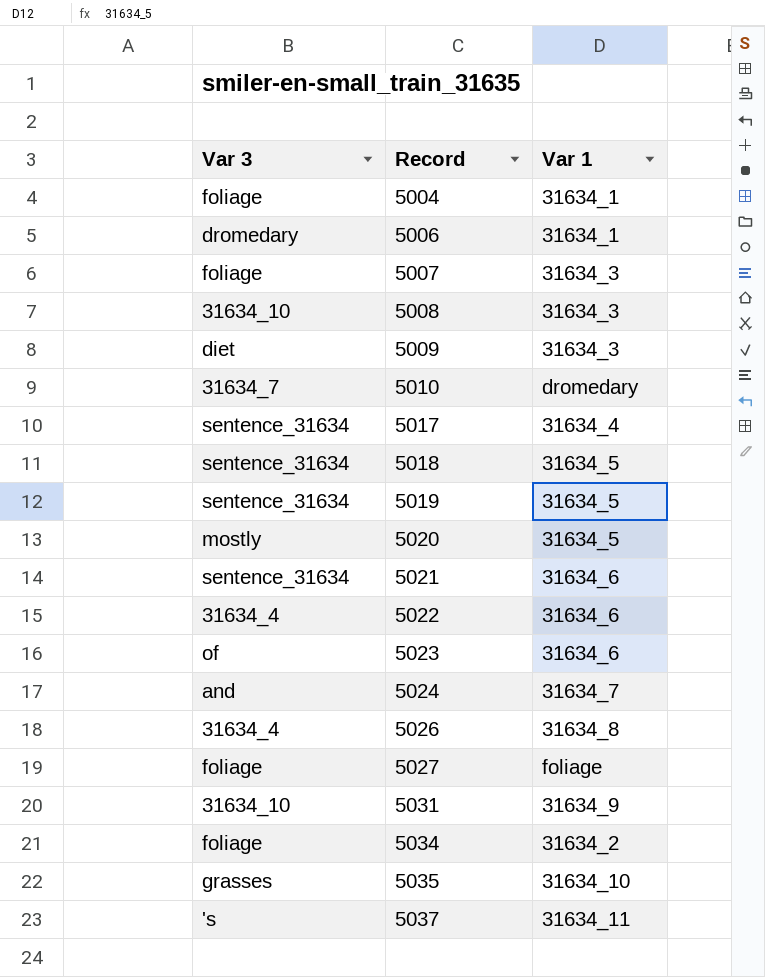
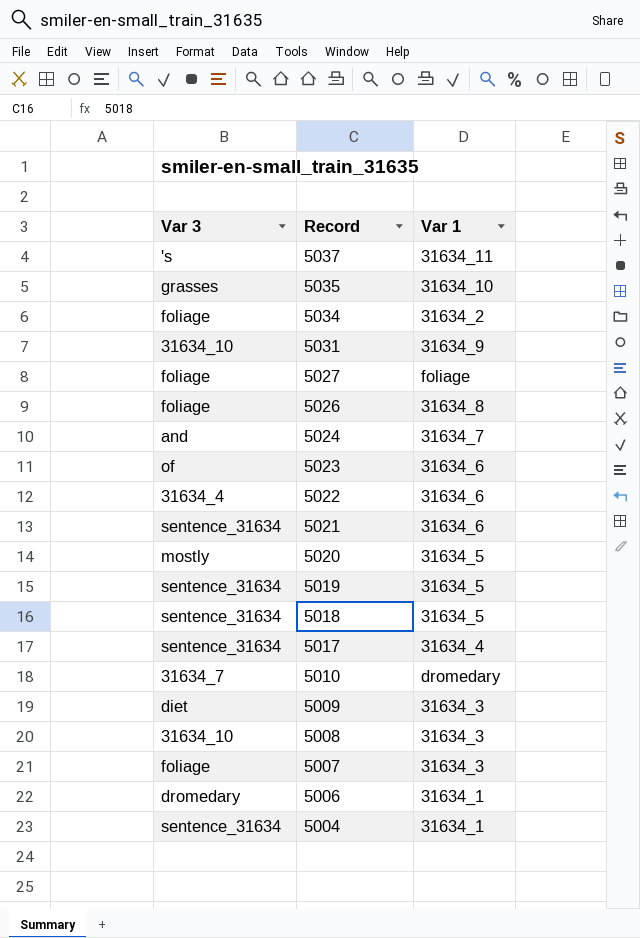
row order: Record ascending -> Record descending
5026 | Var 3: 31634_4 -> foliage
5004 | Var 3: foliage -> sentence_31634

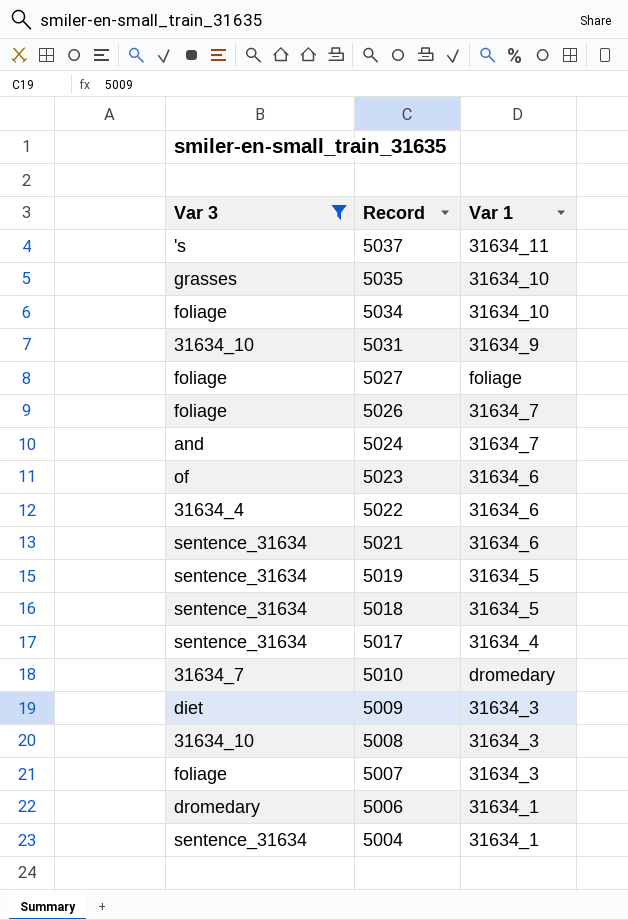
filter: none -> Var 3 != mostly
5034 | Var 1: 31634_2 -> 31634_10
5026 | Var 1: 31634_8 -> 31634_7

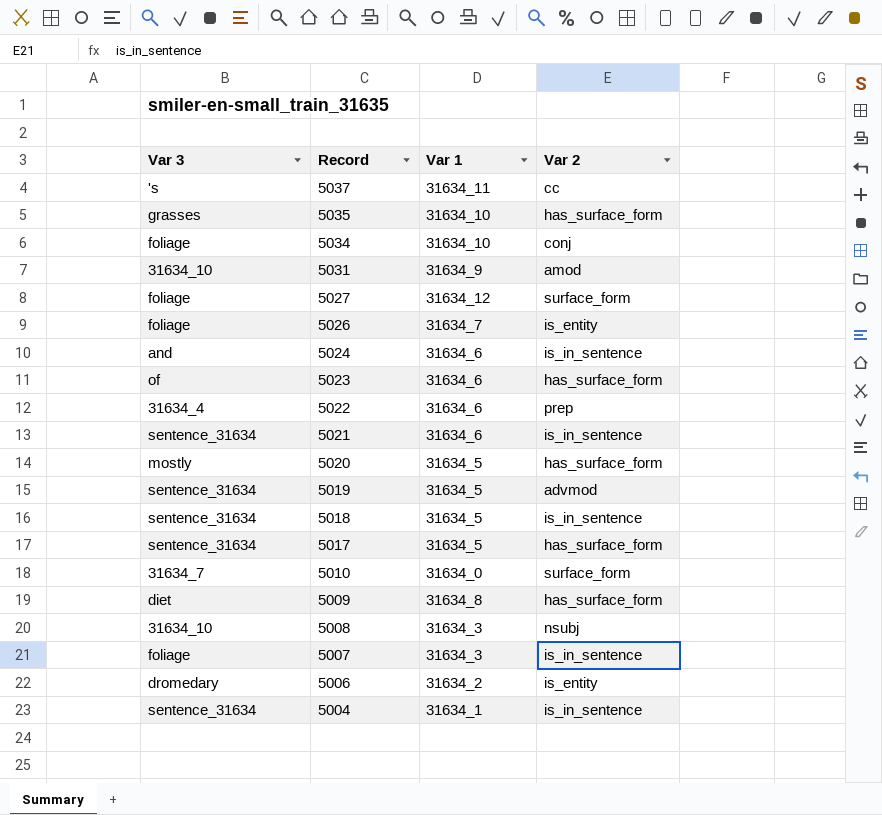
filter: Var 3 != mostly -> none
column Var 2 | position: none -> 4
5027 | Var 1: foliage -> 31634_12
5024 | Var 1: 31634_7 -> 31634_6
5017 | Var 1: 31634_4 -> 31634_5
5010 | Var 1: dromedary -> 31634_0
5009 | Var 1: 31634_3 -> 31634_8
5006 | Var 1: 31634_1 -> 31634_2

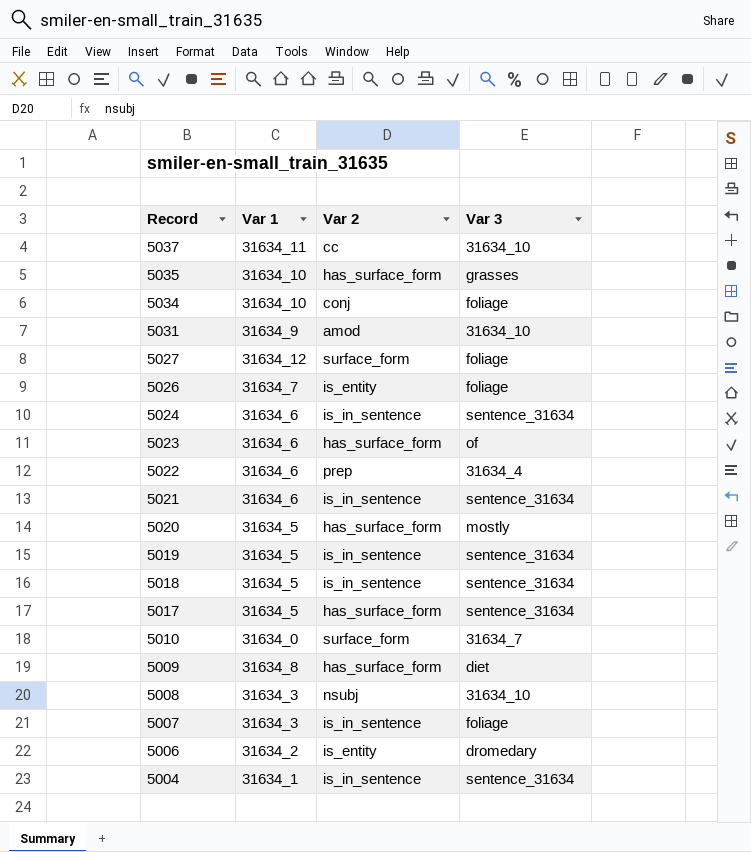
column Var 3 | position: 1 -> 4
5037 | Var 3: 's -> 31634_10
5024 | Var 3: and -> sentence_31634
5019 | Var 2: advmod -> is_in_sentence

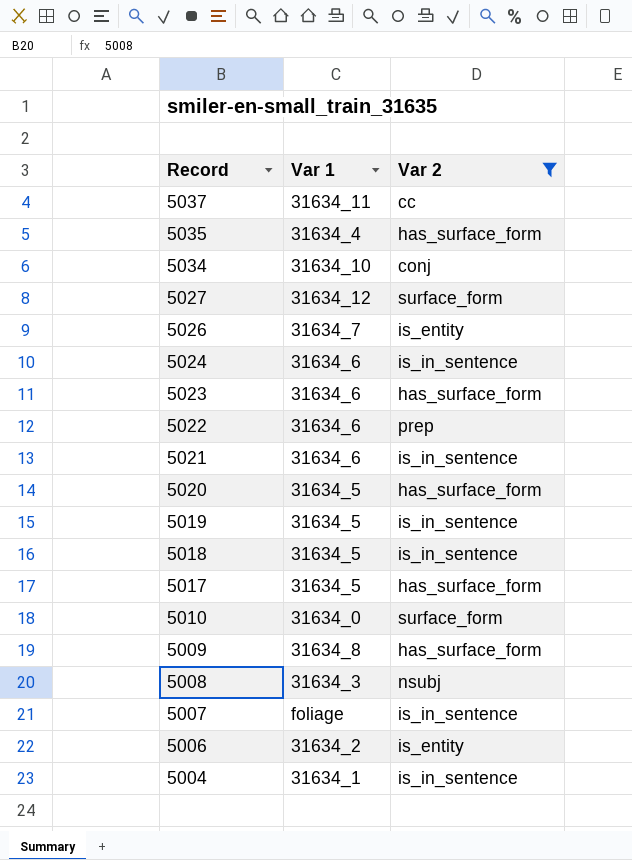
filter: none -> Var 2 != amod
column Var 3 | position: 4 -> none
5035 | Var 1: 31634_10 -> 31634_4
5007 | Var 1: 31634_3 -> foliage

